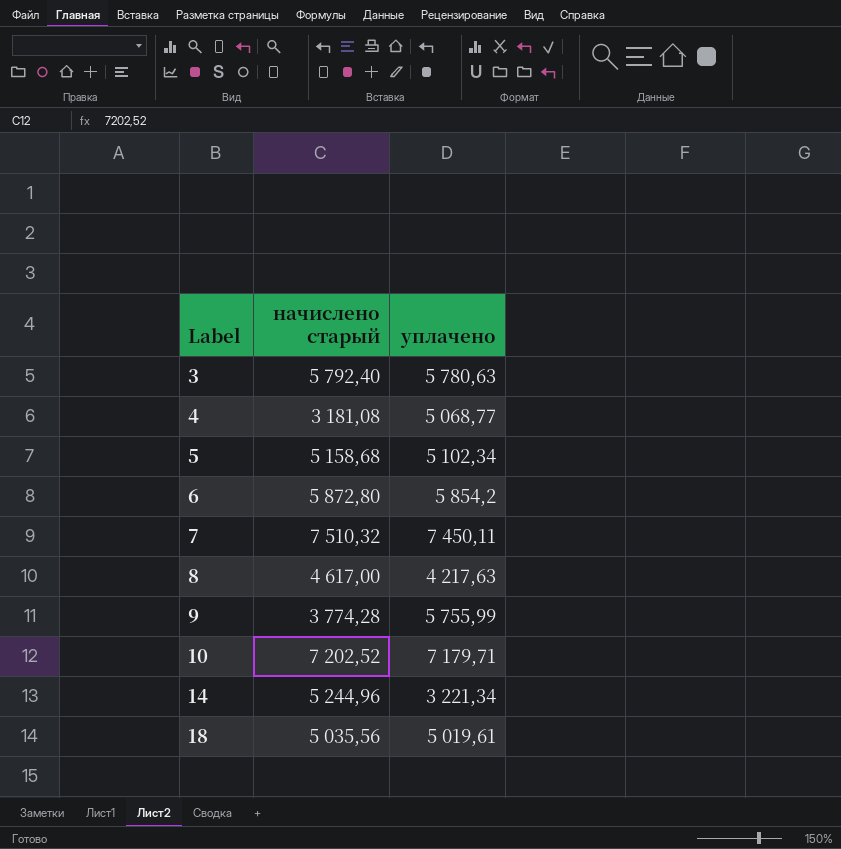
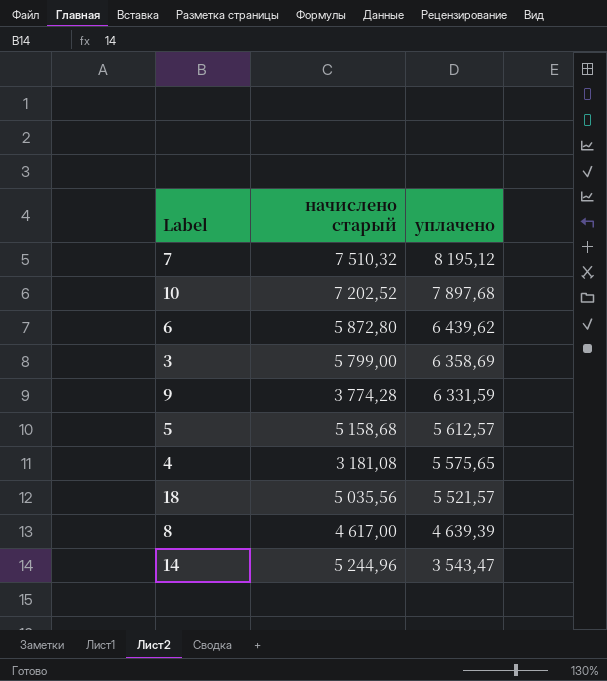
row order: Label ascending -> уплачено descending
7 | уплачено: 7 450,11 -> 8 195,12
10 | уплачено: 7 179,71 -> 7 897,68
6 | уплачено: 5 854,2 -> 6 439,62
3 | начислено старый: 5 792,40 -> 5 799,00
3 | уплачено: 5 780,63 -> 6 358,69
9 | уплачено: 5 755,99 -> 6 331,59
5 | уплачено: 5 102,34 -> 5 612,57
4 | уплачено: 5 068,77 -> 5 575,65
18 | уплачено: 5 019,61 -> 5 521,57
8 | уплачено: 4 217,63 -> 4 639,39
14 | уплачено: 3 221,34 -> 3 543,47

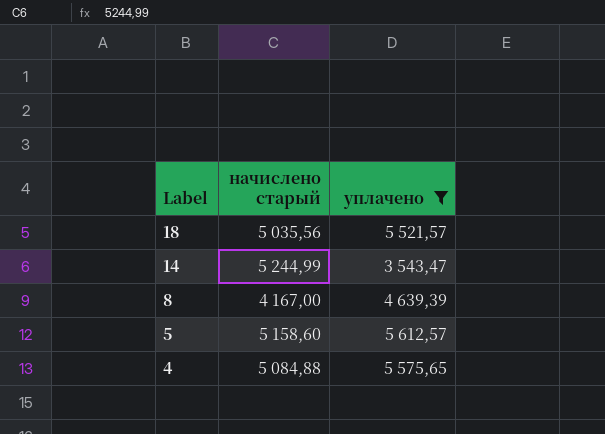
filter: none -> уплачено <= 5 612,57
row order: уплачено descending -> Label descending
14 | начислено старый: 5 244,96 -> 5 244,99
8 | начислено старый: 4 617,00 -> 4 167,00
5 | начислено старый: 5 158,68 -> 5 158,60
4 | начислено старый: 3 181,08 -> 5 084,88

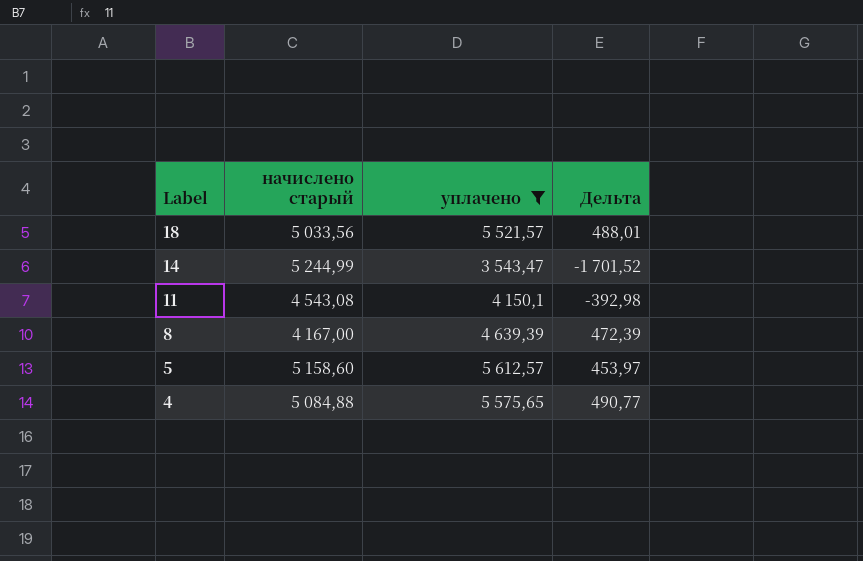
column Дельта | formula: none -> [уплачено] - [начислено старый]
18 | начислено старый: 5 035,56 -> 5 033,56
row 11: none -> 4 543,08 | 4 150,1 | -392,98

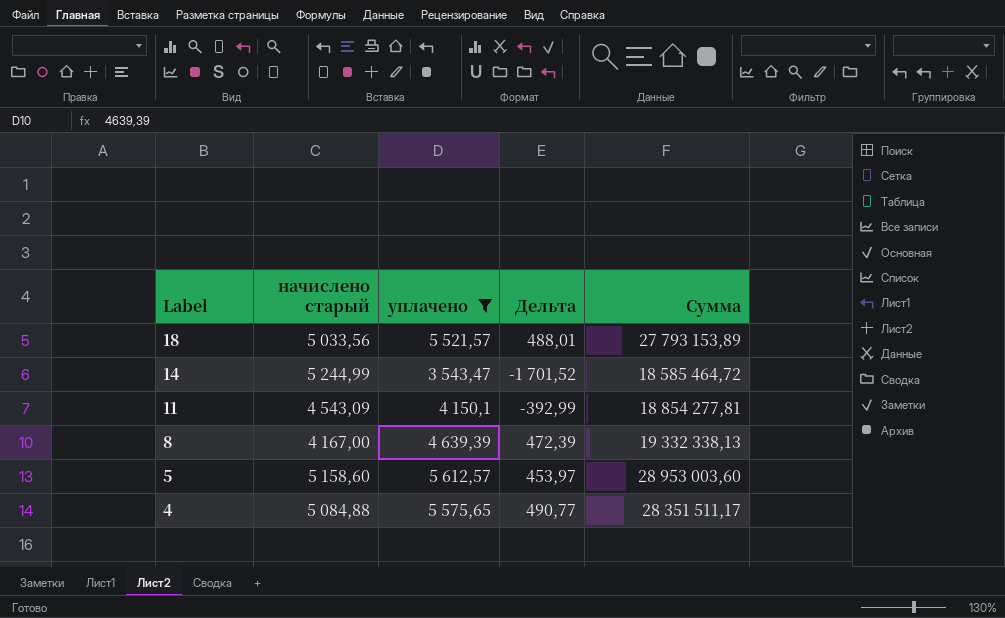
column Сумма | formula: none -> [начислено старый] * [уплачено]
11 | начислено старый: 4 543,08 -> 4 543,09
11 | Дельта: -392,98 -> -392,99

